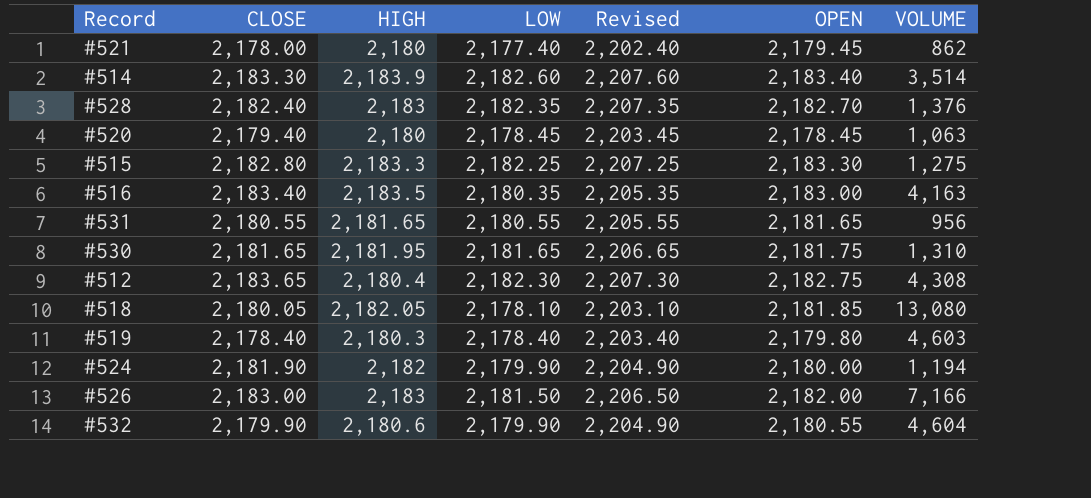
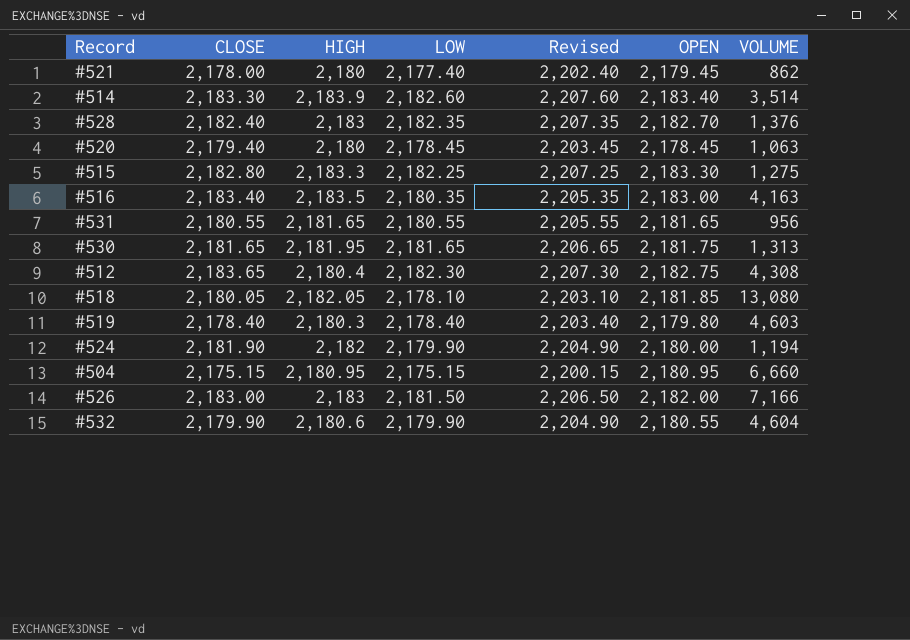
#530 | VOLUME: 1,310 -> 1,313
row #504: none -> 2,175.15 | 2,180.95 | 2,175.15 | 2,200.15 | 2,180.95 | 6,660

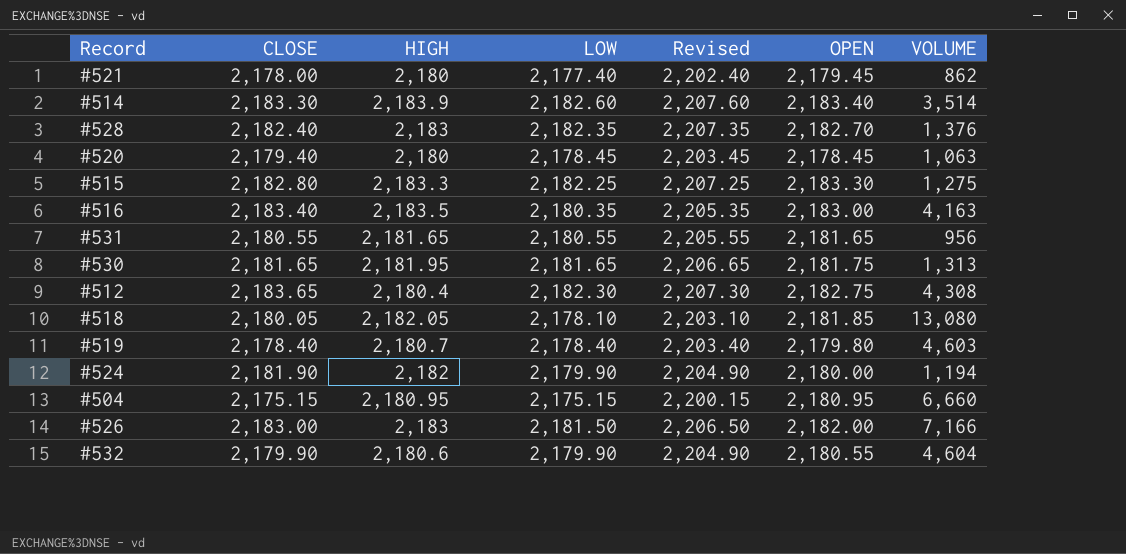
#519 | HIGH: 2,180.3 -> 2,180.7

